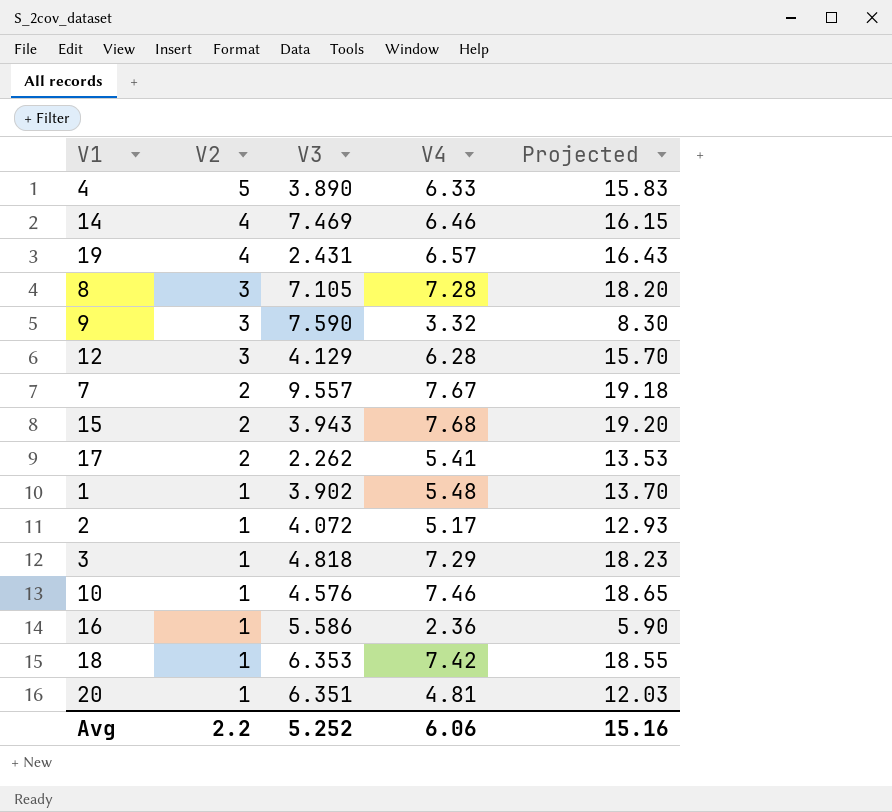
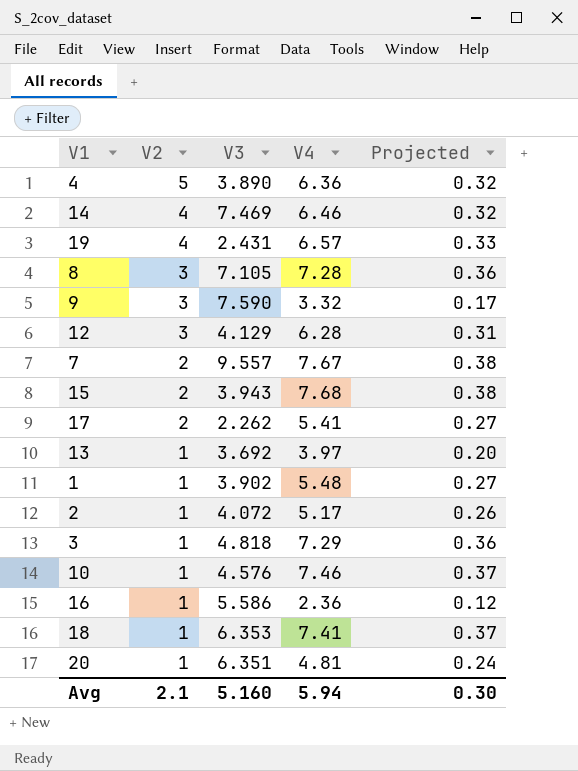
column Projected | formula: [V4] * 2.5 -> [V4] * 0.05
4 | V4: 6.33 -> 6.36
row 13: none -> 1 | 3.692 | 3.97 | 0.20
18 | V4: 7.42 -> 7.41
Avg | V2: 2.2 -> 2.1
Avg | V3: 5.252 -> 5.160
Avg | V4: 6.06 -> 5.94
Avg | Projected: 15.16 -> 0.30

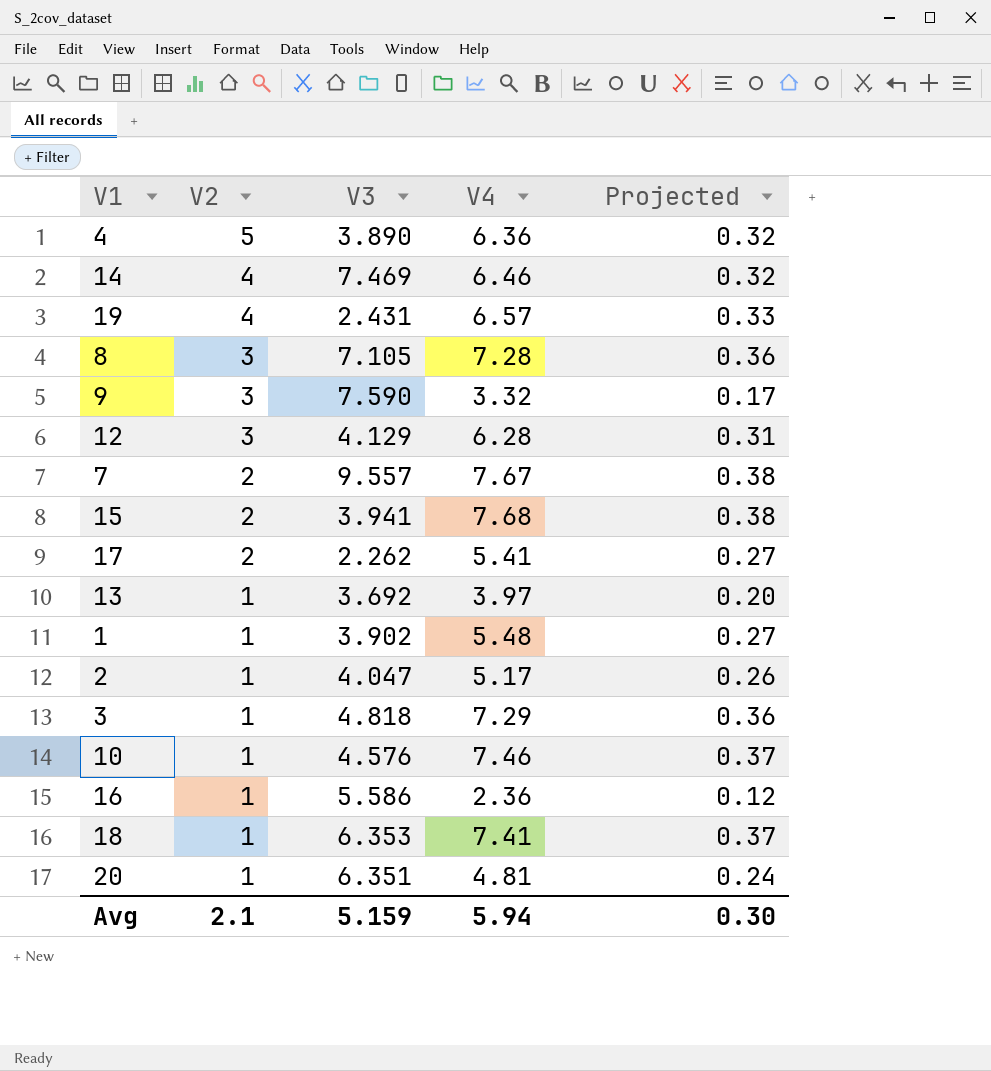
15 | V3: 3.943 -> 3.941
2 | V3: 4.072 -> 4.047
Avg | V3: 5.160 -> 5.159

